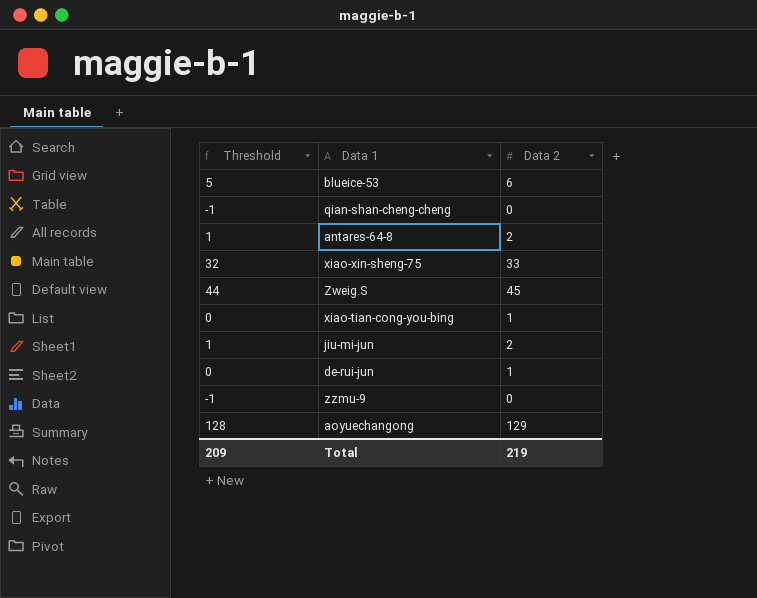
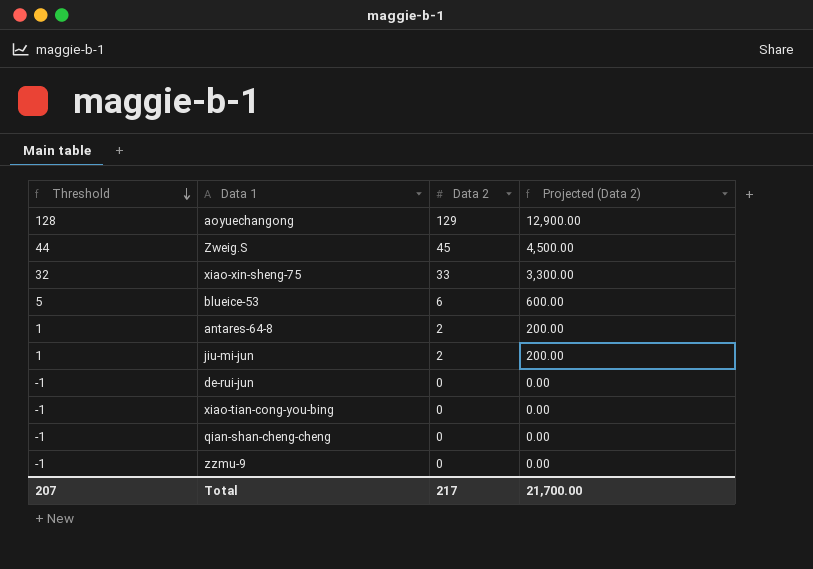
row order: none -> Threshold descending
column Projected (Data 2) | formula: none -> [Data 2] * 100
de-rui-jun | Threshold: 0 -> -1
de-rui-jun | Data 2: 1 -> 0
xiao-tian-cong-you-bing | Threshold: 0 -> -1
xiao-tian-cong-you-bing | Data 2: 1 -> 0
Total | Threshold: 209 -> 207
Total | Data 2: 219 -> 217

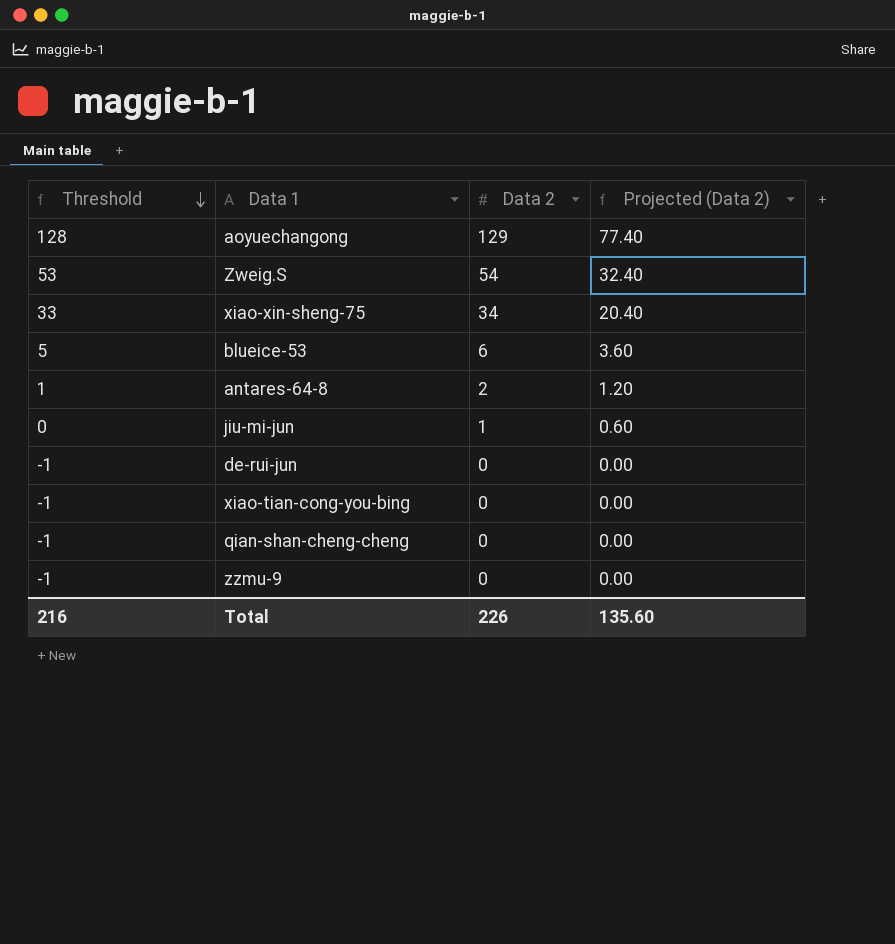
column Projected (Data 2) | formula: [Data 2] * 100 -> [Data 2] * 0.6
Zweig.S | Threshold: 44 -> 53
Zweig.S | Data 2: 45 -> 54
xiao-xin-sheng-75 | Threshold: 32 -> 33
xiao-xin-sheng-75 | Data 2: 33 -> 34
jiu-mi-jun | Threshold: 1 -> 0
jiu-mi-jun | Data 2: 2 -> 1
Total | Threshold: 207 -> 216
Total | Data 2: 217 -> 226
Total | Projected (Data 2): 21,700.00 -> 135.60

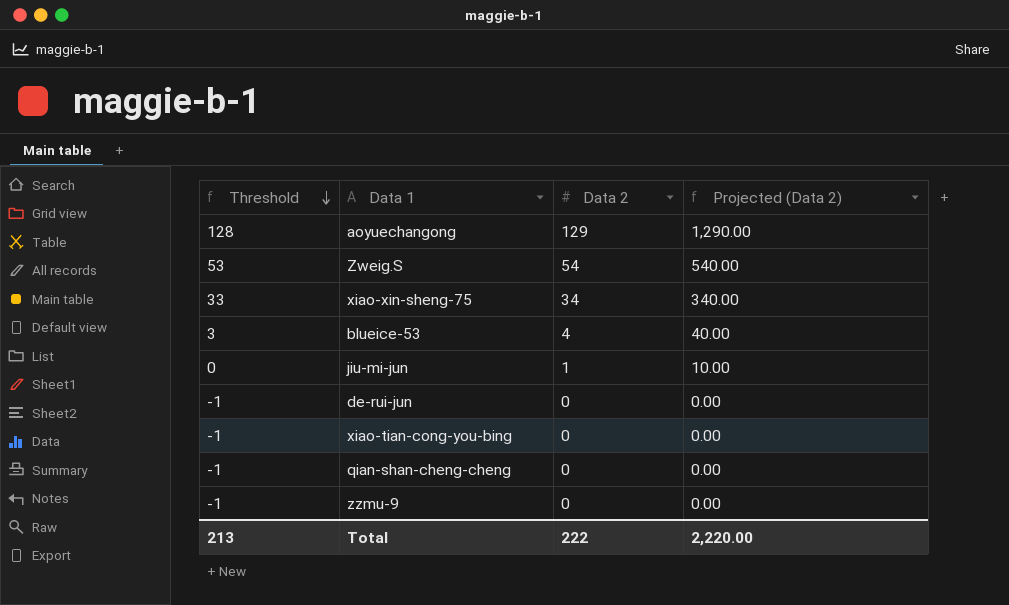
column Projected (Data 2) | formula: [Data 2] * 0.6 -> [Data 2] * 10
row antares-64-8: 1 | 2 | 1.20 -> none
blueice-53 | Threshold: 5 -> 3
blueice-53 | Data 2: 6 -> 4
Total | Threshold: 216 -> 213
Total | Data 2: 226 -> 222
Total | Projected (Data 2): 135.60 -> 2,220.00

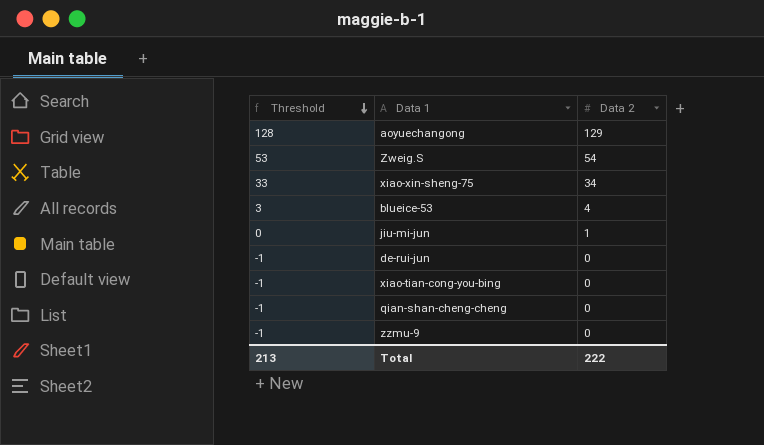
column Projected (Data 2) | formula: [Data 2] * 10 -> none

